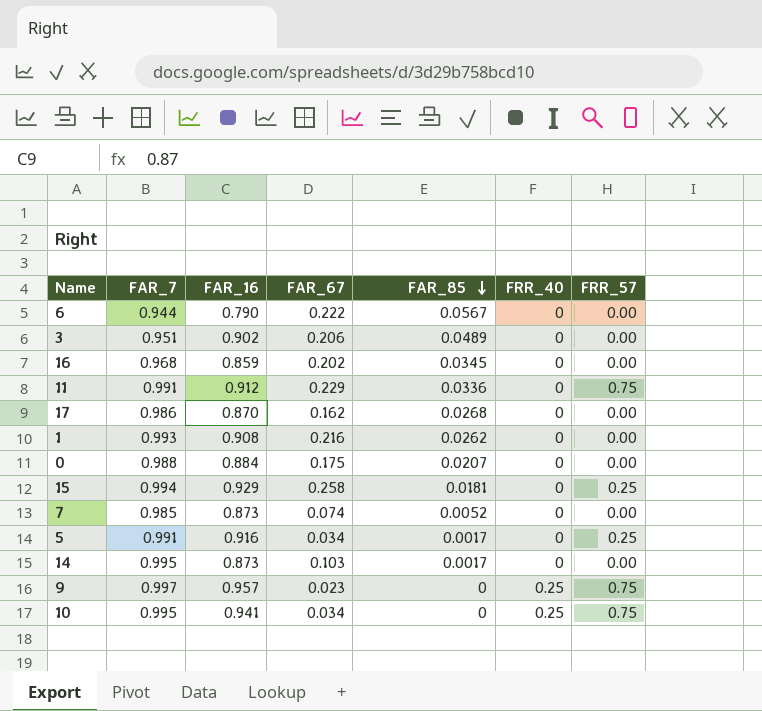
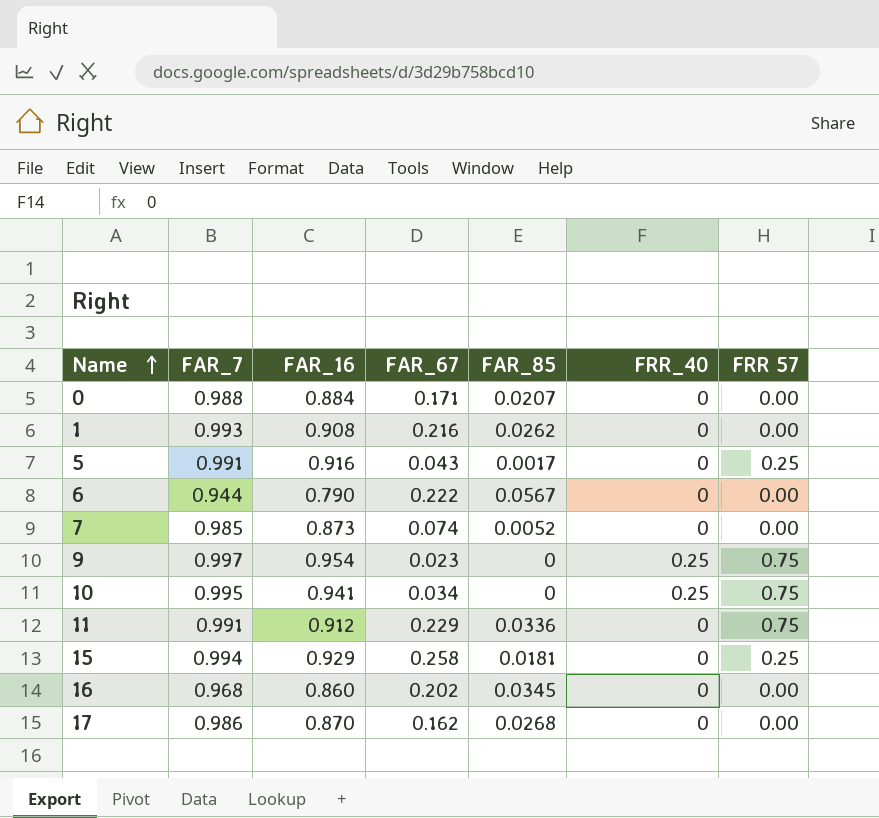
row order: FAR_85 descending -> Name ascending
column name: FRR_57 -> FRR 57
row 3: 0.951 | 0.902 | 0.206 | 0.0489 | 0 | 0.00 -> none
row 14: 0.995 | 0.873 | 0.103 | 0.0017 | 0 | 0.00 -> none
0 | FAR_67: 0.175 -> 0.171
5 | FAR_67: 0.034 -> 0.043
9 | FAR_16: 0.957 -> 0.954
16 | FAR_16: 0.859 -> 0.860

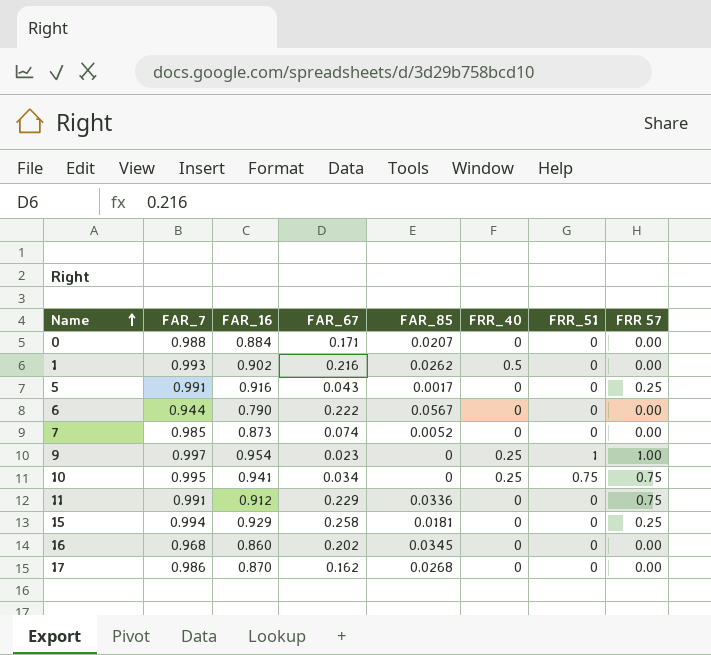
column FRR_51 | position: none -> 7
1 | FAR_16: 0.908 -> 0.902
1 | FRR_40: 0 -> 0.5
9 | FRR 57: 0.75 -> 1.00

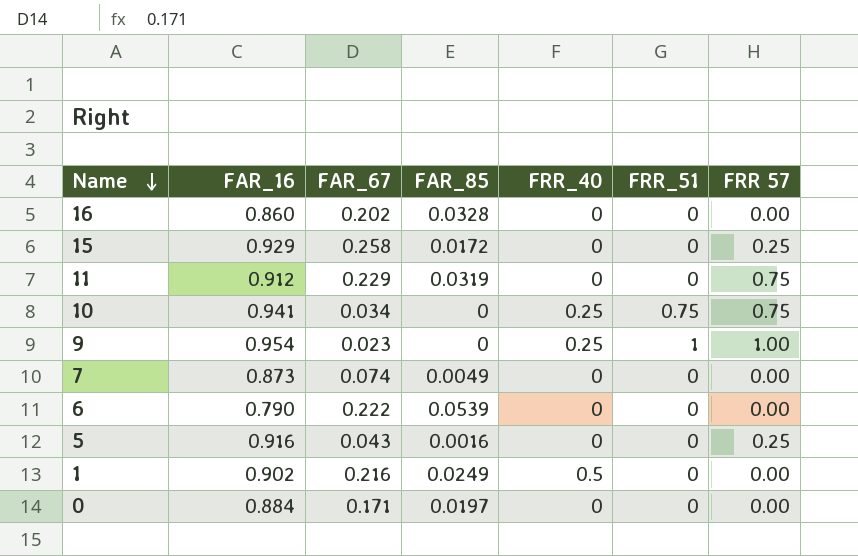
row order: Name ascending -> Name descending
column FAR_7 | position: 2 -> none
row 17: 0.986 | 0.870 | 0.162 | 0.0268 | 0 | 0 | 0.00 -> none
16 | FAR_85: 0.0345 -> 0.0328
15 | FAR_85: 0.0181 -> 0.0172
11 | FAR_85: 0.0336 -> 0.0319
7 | FAR_85: 0.0052 -> 0.0049
6 | FAR_85: 0.0567 -> 0.0539
5 | FAR_85: 0.0017 -> 0.0016
1 | FAR_85: 0.0262 -> 0.0249
0 | FAR_85: 0.0207 -> 0.0197

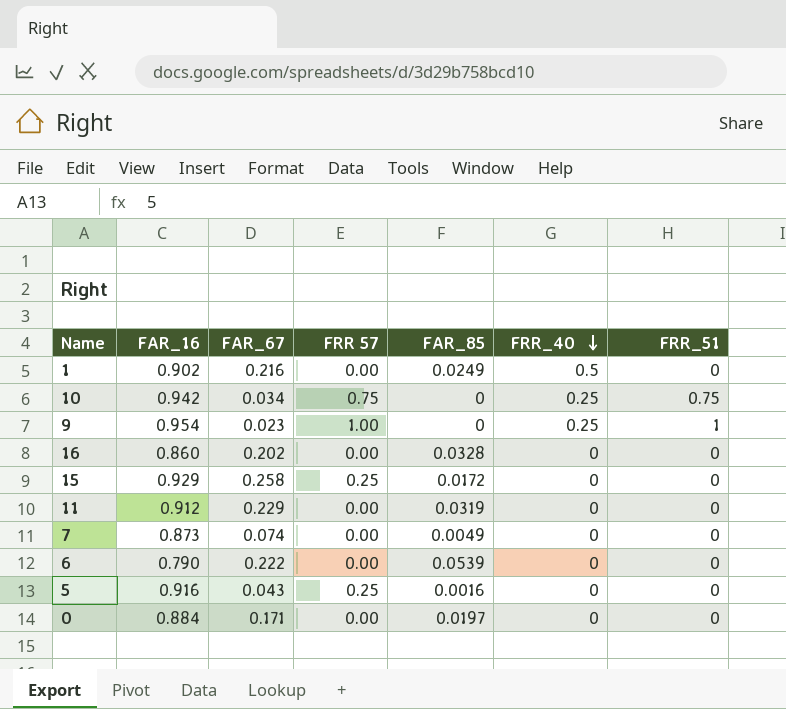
row order: Name descending -> FRR_40 descending
column FRR 57 | position: 7 -> 4
10 | FAR_16: 0.941 -> 0.942
11 | FRR 57: 0.75 -> 0.00

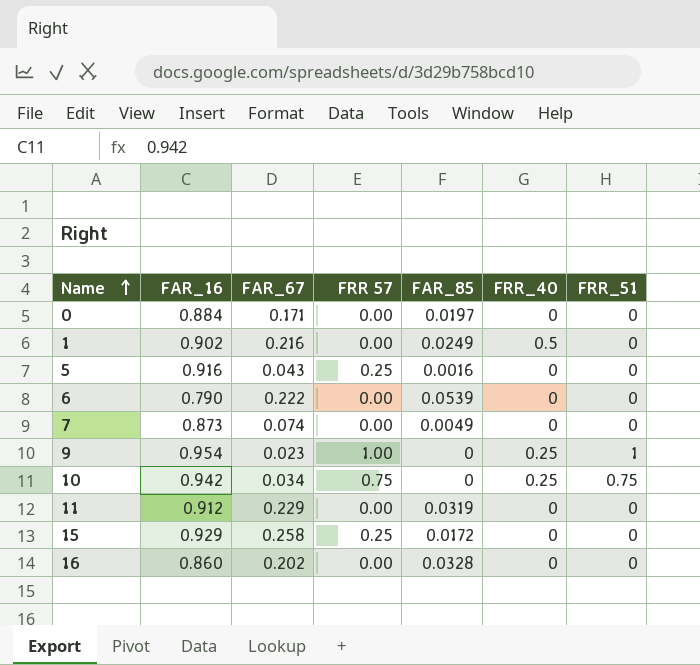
row order: FRR_40 descending -> Name ascending

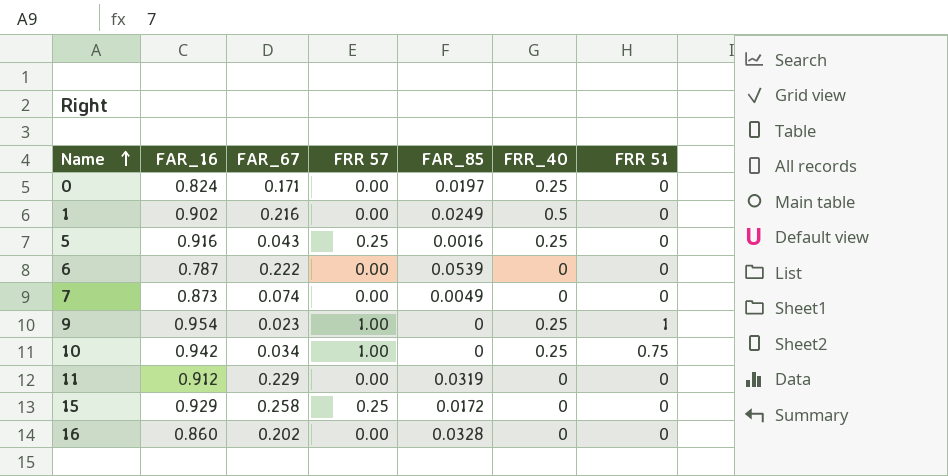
column name: FRR_51 -> FRR 51
0 | FAR_16: 0.884 -> 0.824
0 | FRR_40: 0 -> 0.25
5 | FRR_40: 0 -> 0.25
6 | FAR_16: 0.790 -> 0.787
10 | FRR 57: 0.75 -> 1.00

